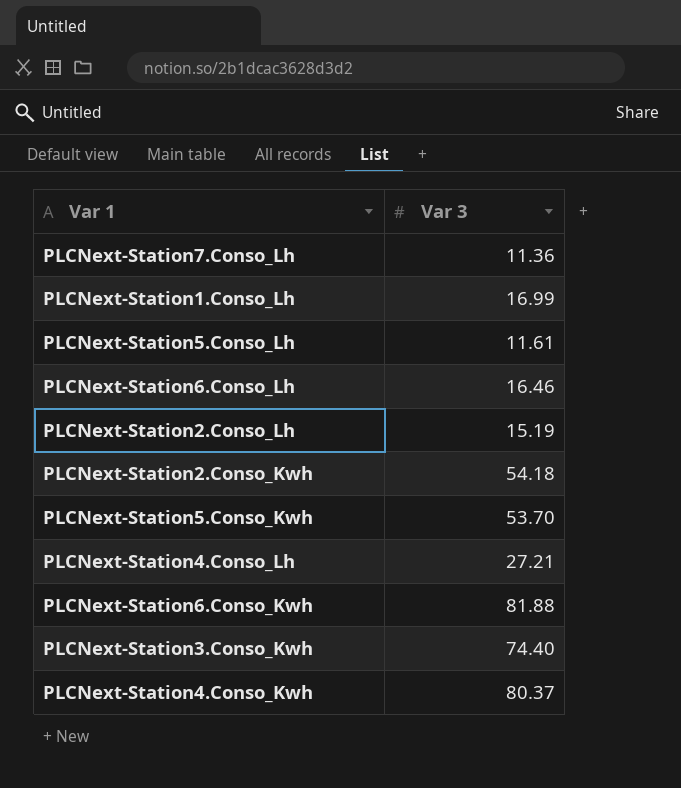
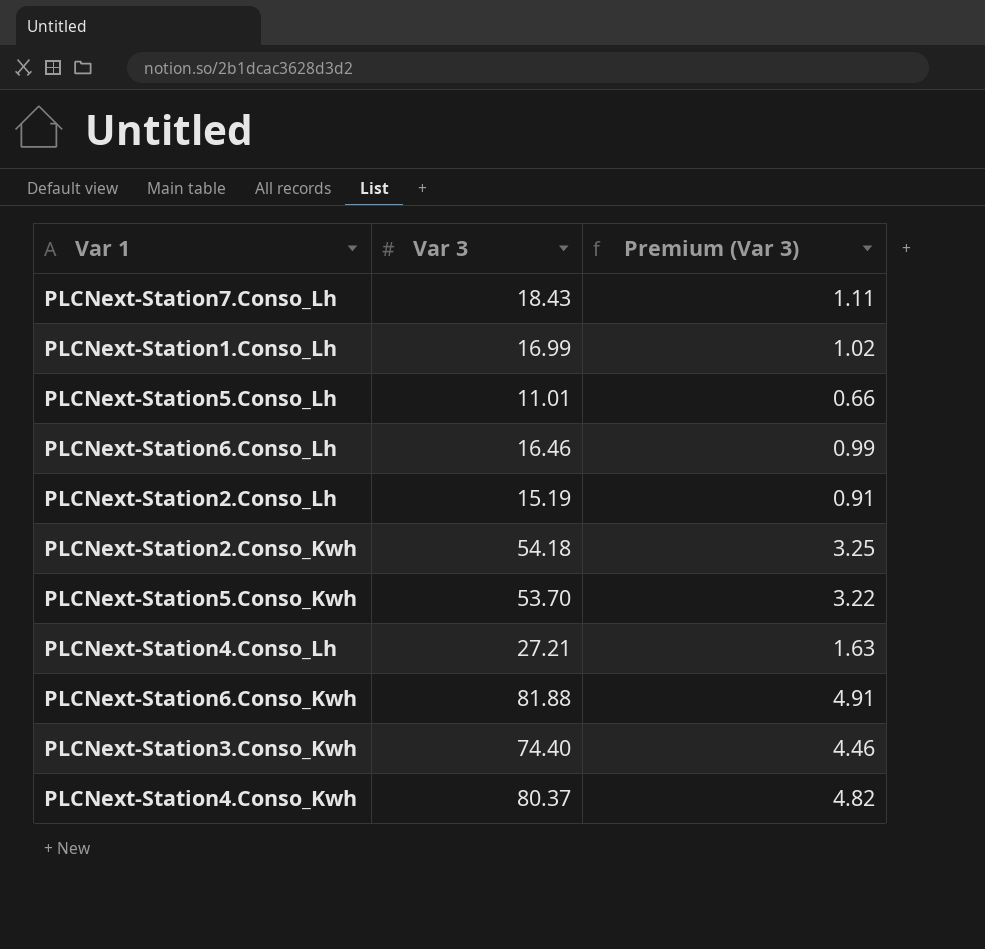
column Premium (Var 3) | formula: none -> [Var 3] * 0.06
PLCNext-Station7.Conso_Lh | Var 3: 11.36 -> 18.43
PLCNext-Station5.Conso_Lh | Var 3: 11.61 -> 11.01

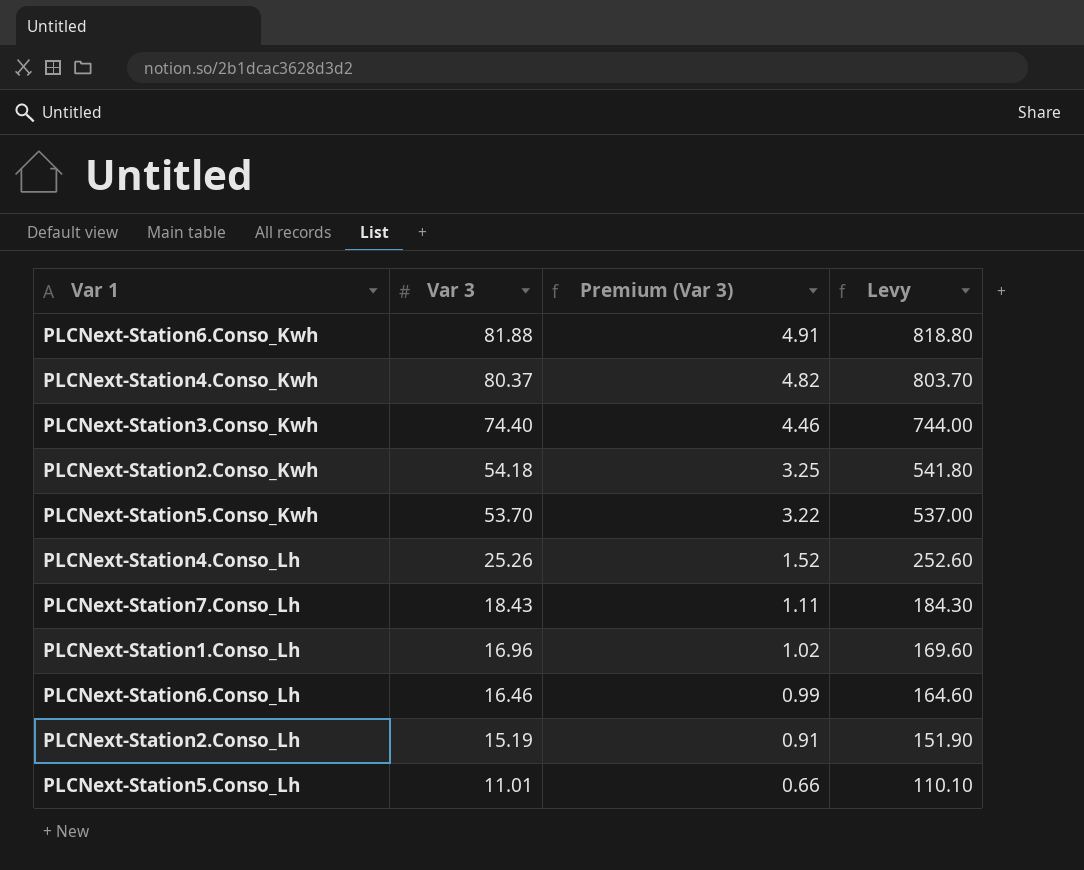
row order: none -> Var 3 descending
column Levy | formula: none -> [Var 3] * 10
PLCNext-Station4.Conso_Lh | Var 3: 27.21 -> 25.26
PLCNext-Station4.Conso_Lh | Premium (Var 3): 1.63 -> 1.52
PLCNext-Station1.Conso_Lh | Var 3: 16.99 -> 16.96

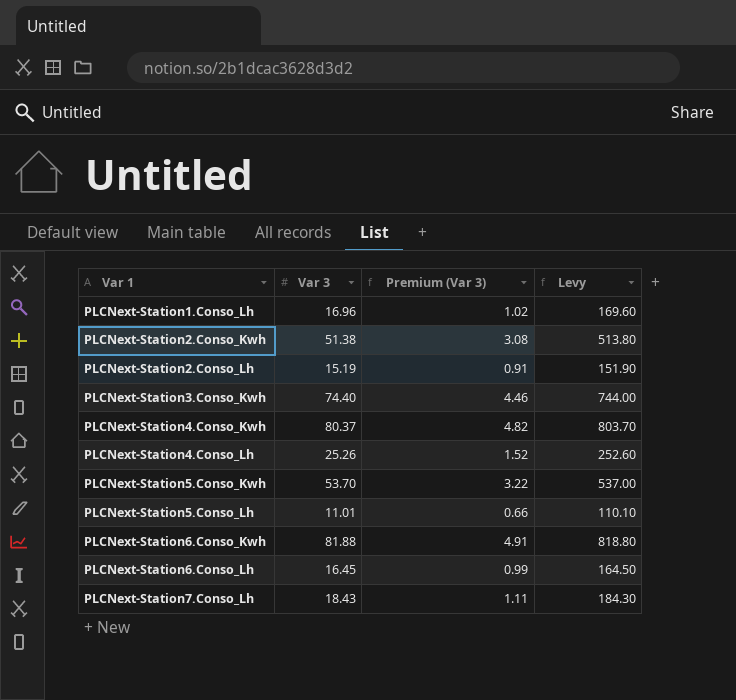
row order: Var 3 descending -> Var 1 ascending
PLCNext-Station2.Conso_Kwh | Var 3: 54.18 -> 51.38
PLCNext-Station2.Conso_Kwh | Premium (Var 3): 3.25 -> 3.08
PLCNext-Station2.Conso_Kwh | Levy: 541.80 -> 513.80
PLCNext-Station6.Conso_Lh | Var 3: 16.46 -> 16.45
PLCNext-Station6.Conso_Lh | Levy: 164.60 -> 164.50

